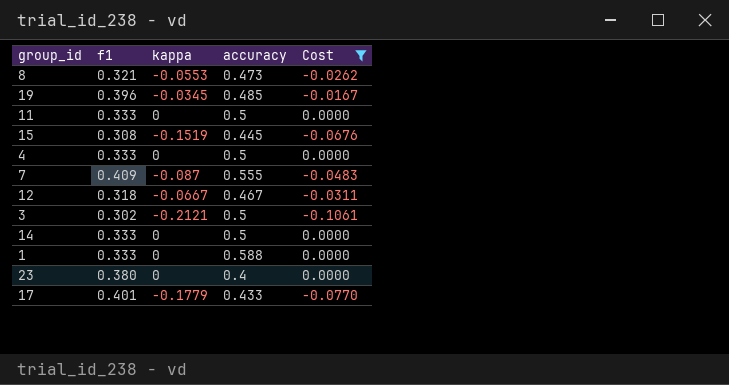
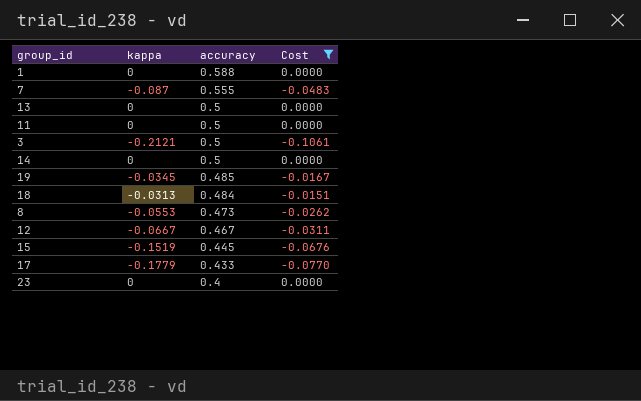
row order: none -> accuracy descending
column f1 | position: 2 -> none
row 4: 0.333 | 0 | 0.5 | 0.0000 -> none
row 13: none -> 0 | 0.5 | 0.0000
row 18: none -> -0.0313 | 0.484 | -0.0151

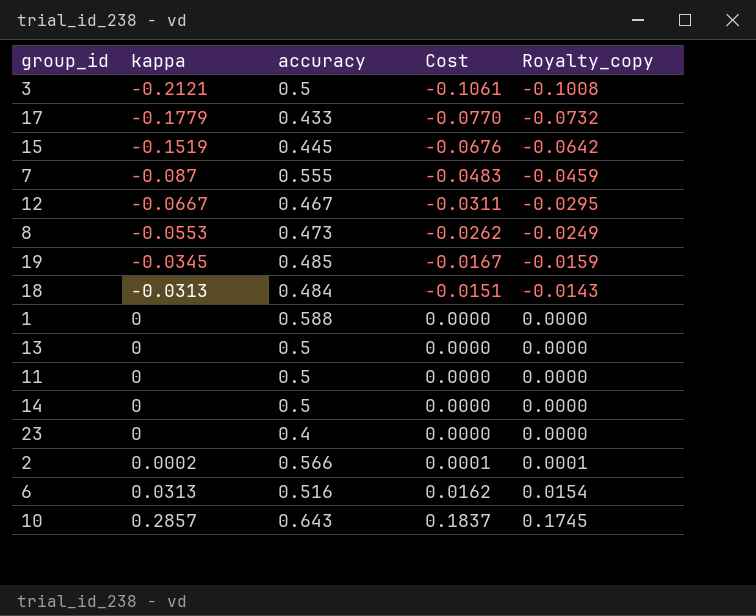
filter: Cost <= 0.0000 -> none
row order: accuracy descending -> kappa ascending
column Royalty_copy | formula: none -> [Cost] * 0.95

